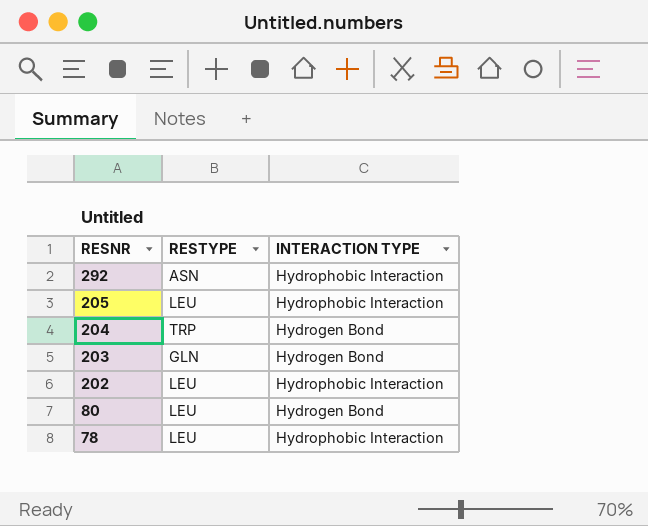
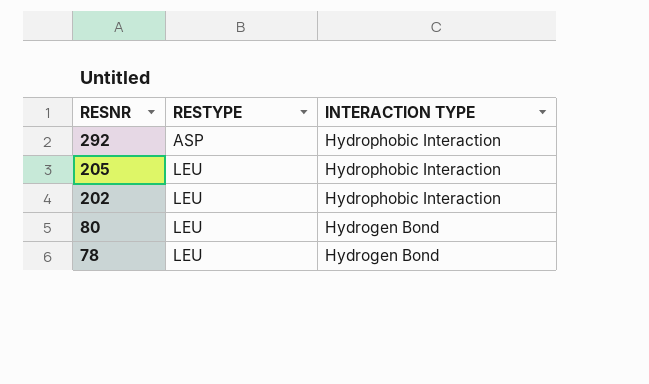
row 204: TRP | Hydrogen Bond -> none
row 203: GLN | Hydrogen Bond -> none
292 | RESTYPE: ASN -> ASP
78 | INTERACTION TYPE: Hydrophobic Interaction -> Hydrogen Bond

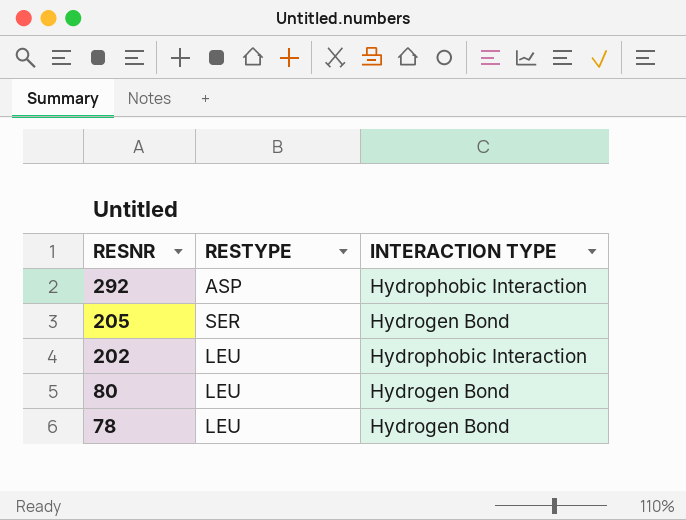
205 | RESTYPE: LEU -> SER
205 | INTERACTION TYPE: Hydrophobic Interaction -> Hydrogen Bond

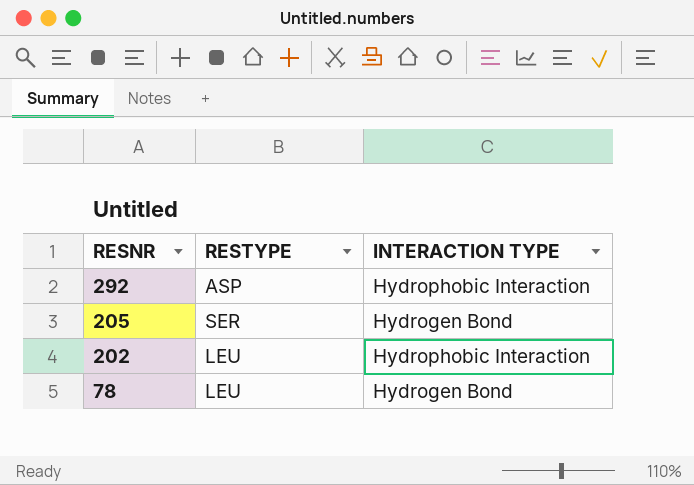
row 80: LEU | Hydrogen Bond -> none

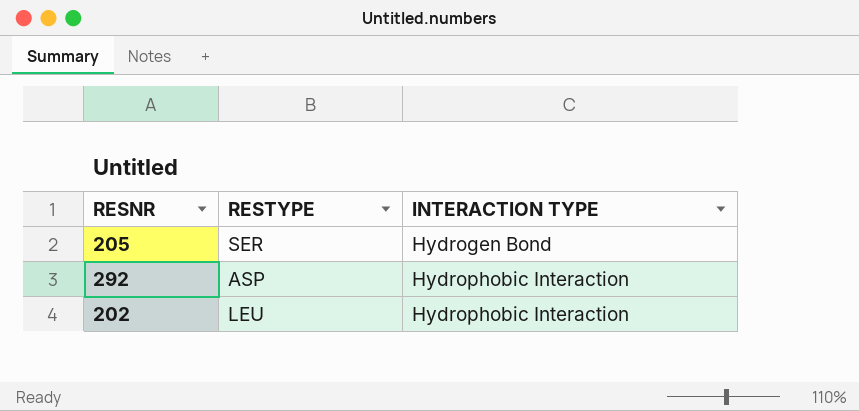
row order: RESNR descending -> INTERACTION TYPE ascending
row 78: LEU | Hydrogen Bond -> none

